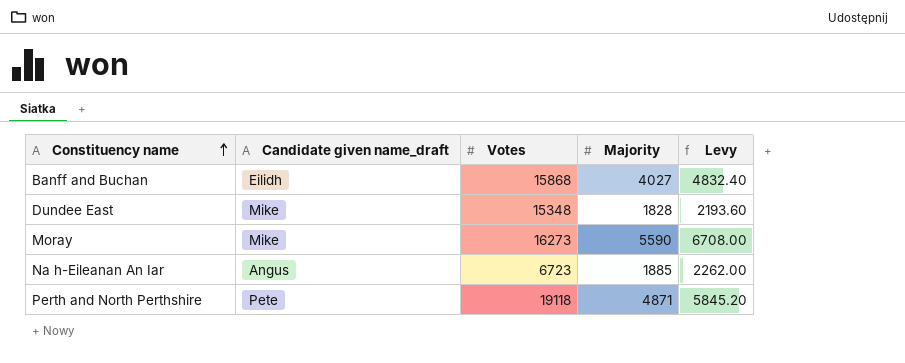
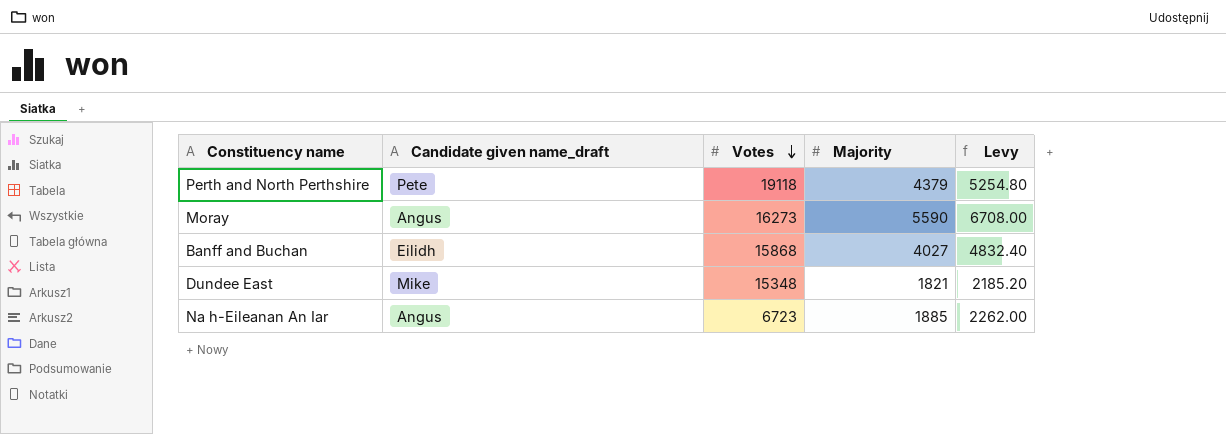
row order: Constituency name ascending -> Votes descending
Perth and North Perthshire | Majority: 4871 -> 4379
Perth and North Perthshire | Levy: 5845.20 -> 5254.80
Moray | Candidate given name_draft: Mike -> Angus
Dundee East | Majority: 1828 -> 1821
Dundee East | Levy: 2193.60 -> 2185.20

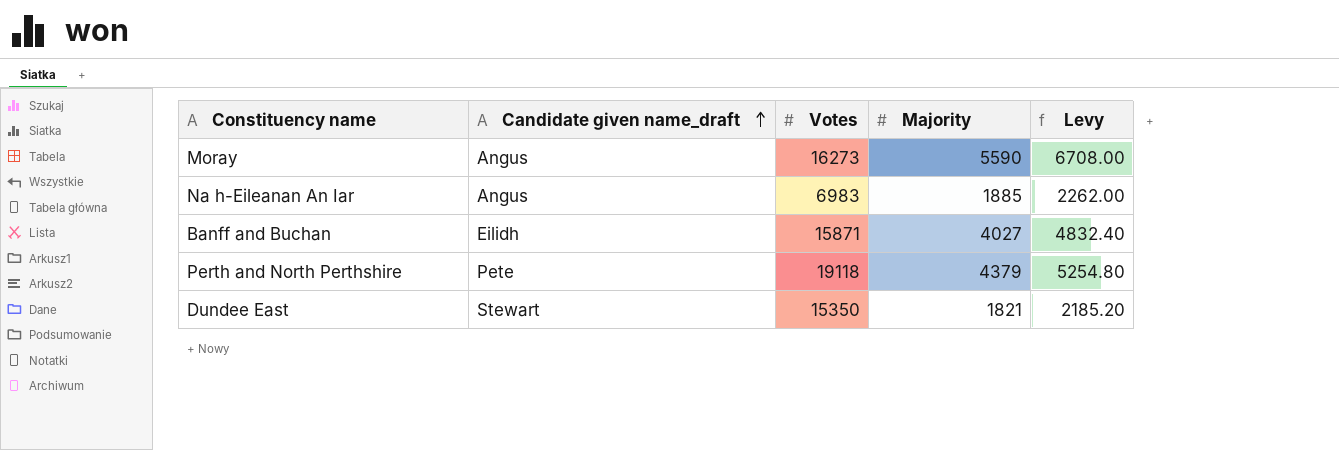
row order: Votes descending -> Candidate given name_draft ascending
Na h-Eileanan An Iar | Votes: 6723 -> 6983
Banff and Buchan | Votes: 15868 -> 15871
Dundee East | Candidate given name_draft: Mike -> Stewart
Dundee East | Votes: 15348 -> 15350

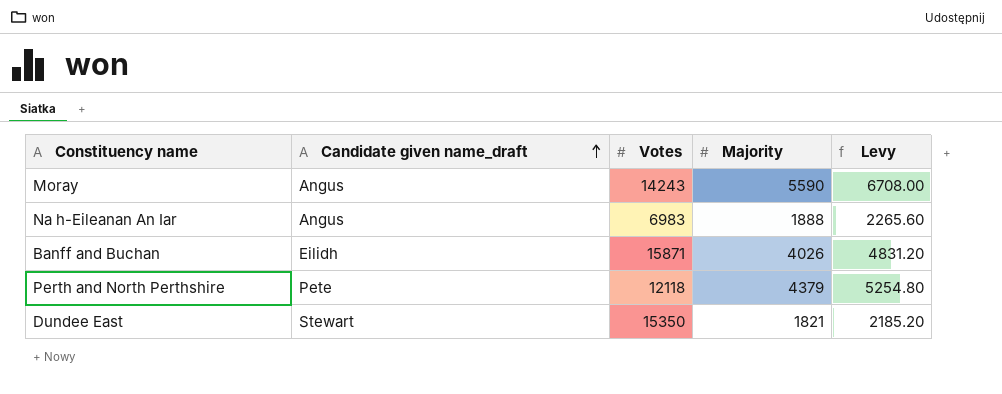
Moray | Votes: 16273 -> 14243
Na h-Eileanan An Iar | Majority: 1885 -> 1888
Na h-Eileanan An Iar | Levy: 2262.00 -> 2265.60
Banff and Buchan | Majority: 4027 -> 4026
Banff and Buchan | Levy: 4832.40 -> 4831.20
Perth and North Perthshire | Votes: 19118 -> 12118

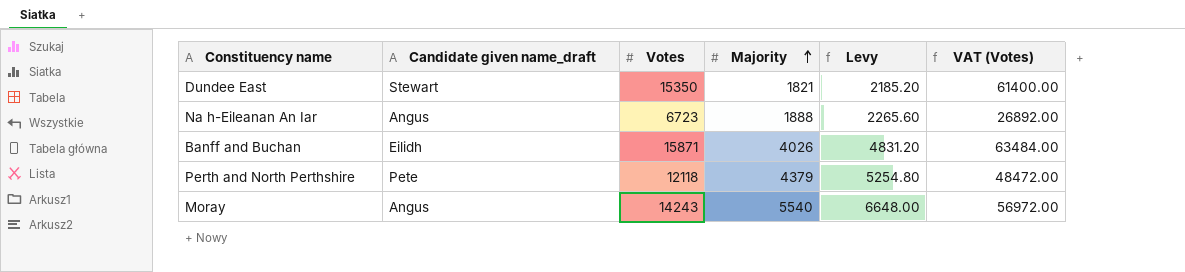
row order: Candidate given name_draft ascending -> Majority ascending
column VAT (Votes) | formula: none -> [Votes] * 4
Na h-Eileanan An Iar | Votes: 6983 -> 6723
Moray | Majority: 5590 -> 5540
Moray | Levy: 6708.00 -> 6648.00

